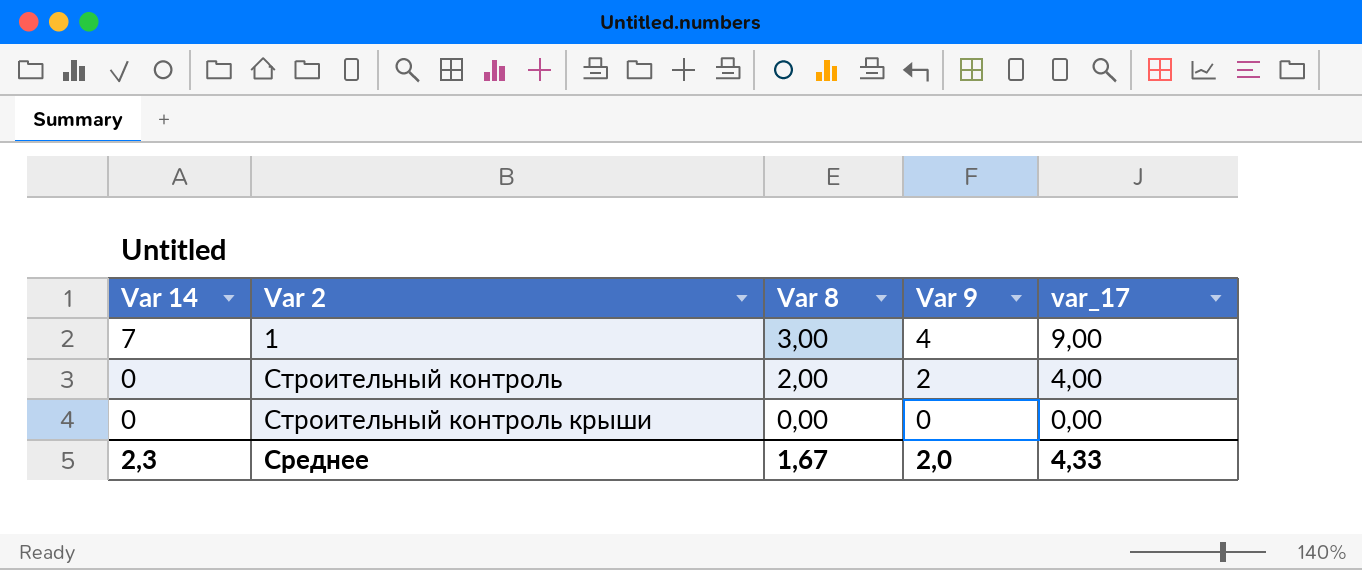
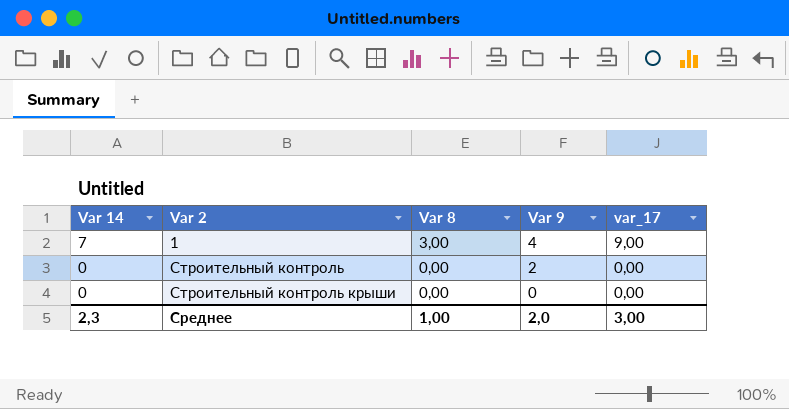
Строительный контроль | Var 8: 2,00 -> 0,00
Строительный контроль | var_17: 4,00 -> 0,00
Среднее | Var 8: 1,67 -> 1,00
Среднее | var_17: 4,33 -> 3,00

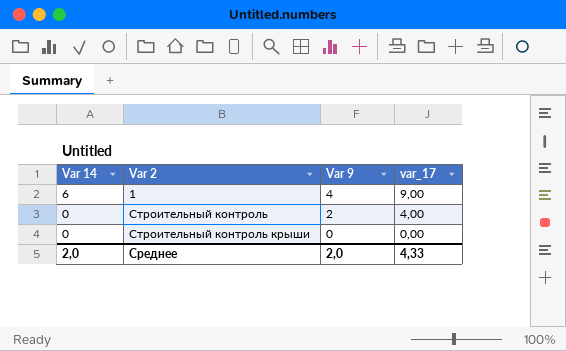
column Var 8 | position: 3 -> none
1 | Var 14: 7 -> 6
Строительный контроль | var_17: 0,00 -> 4,00
Среднее | Var 14: 2,3 -> 2,0
Среднее | var_17: 3,00 -> 4,33

